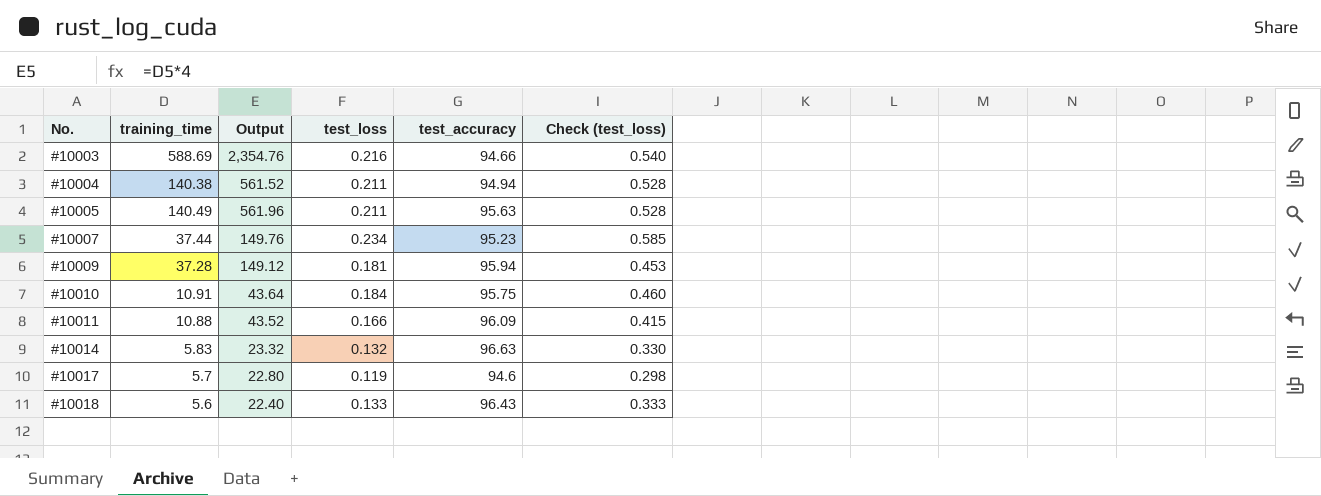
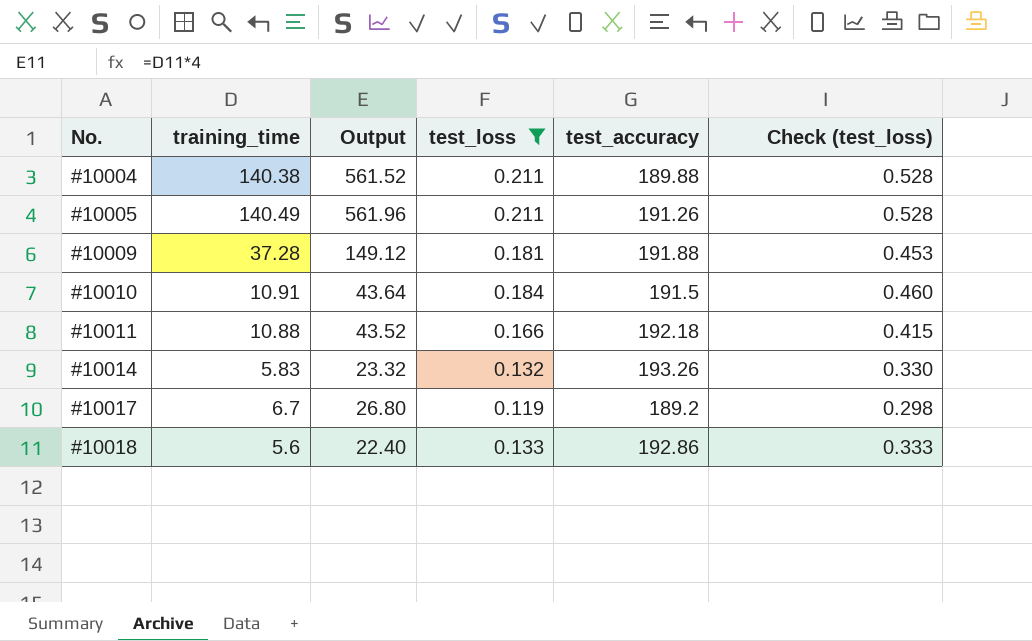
filter: none -> test_loss <= 0.211
#10004 | test_accuracy: 94.94 -> 189.88
#10005 | test_accuracy: 95.63 -> 191.26
#10009 | test_accuracy: 95.94 -> 191.88
#10010 | test_accuracy: 95.75 -> 191.5
#10011 | test_accuracy: 96.09 -> 192.18
#10014 | test_accuracy: 96.63 -> 193.26
#10017 | training_time: 5.7 -> 6.7
#10017 | Output: 22.80 -> 26.80
#10017 | test_accuracy: 94.6 -> 189.2
#10018 | test_accuracy: 96.43 -> 192.86

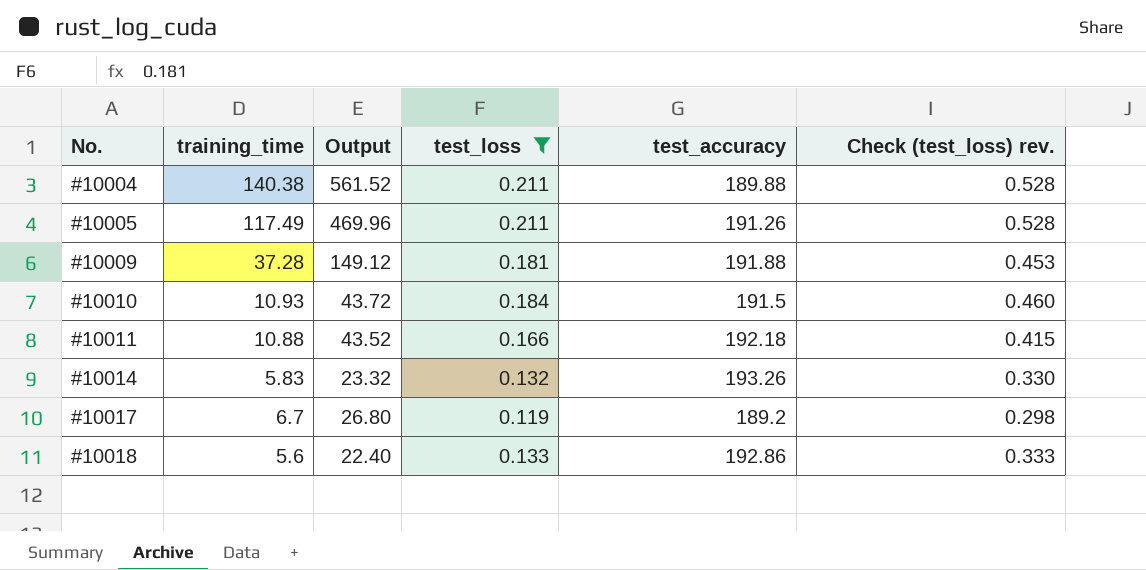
column name: Check (test_loss) -> Check (test_loss) rev.
#10005 | training_time: 140.49 -> 117.49
#10005 | Output: 561.96 -> 469.96
#10010 | training_time: 10.91 -> 10.93
#10010 | Output: 43.64 -> 43.72

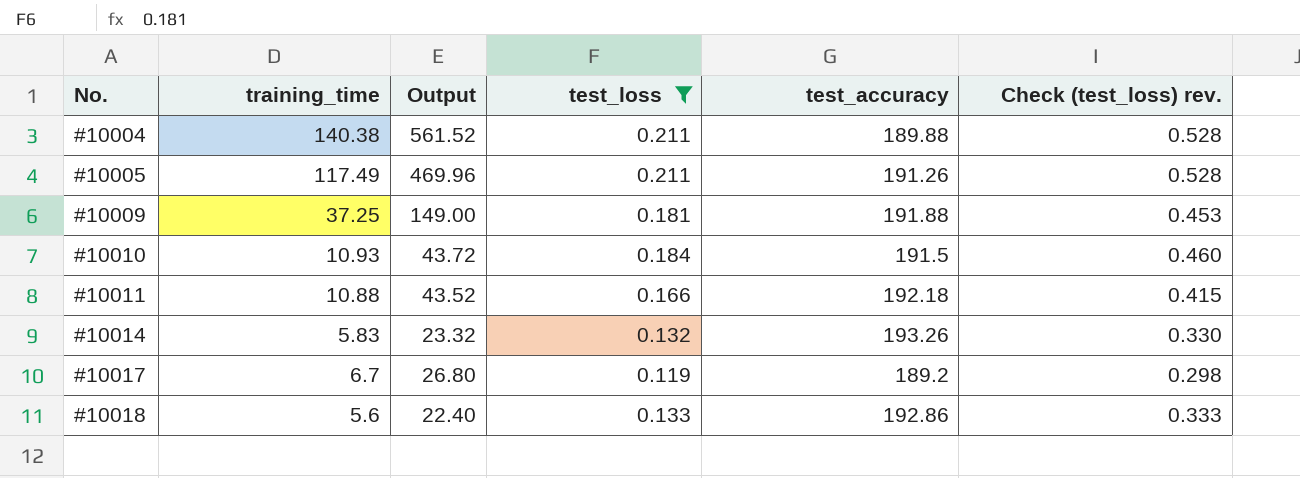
#10009 | training_time: 37.28 -> 37.25
#10009 | Output: 149.12 -> 149.00

